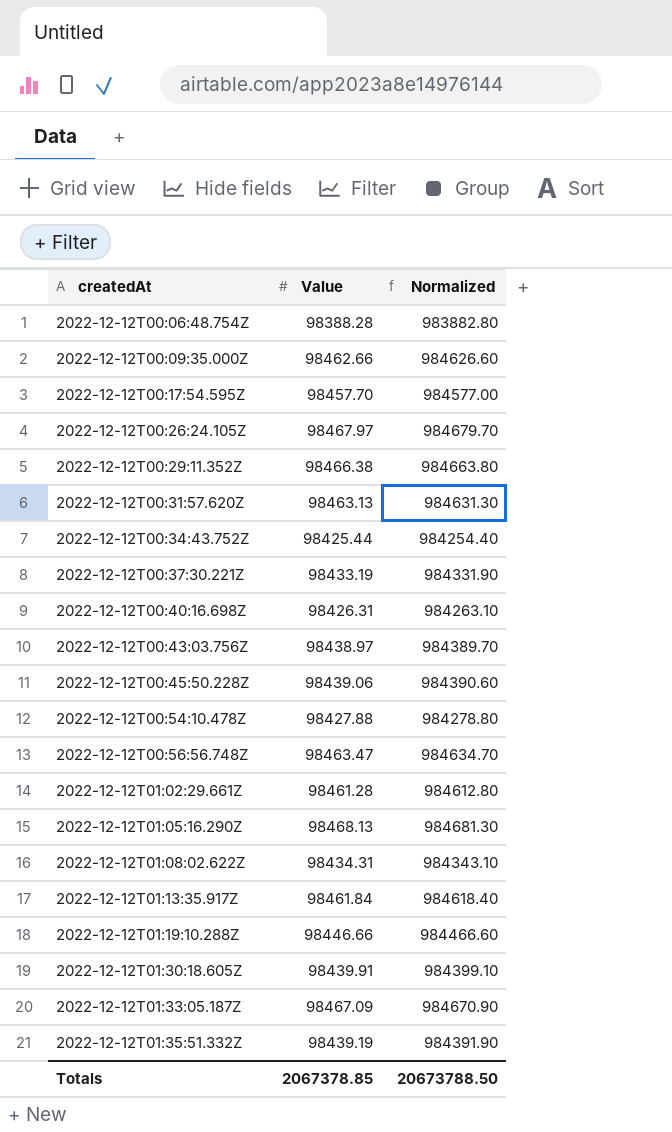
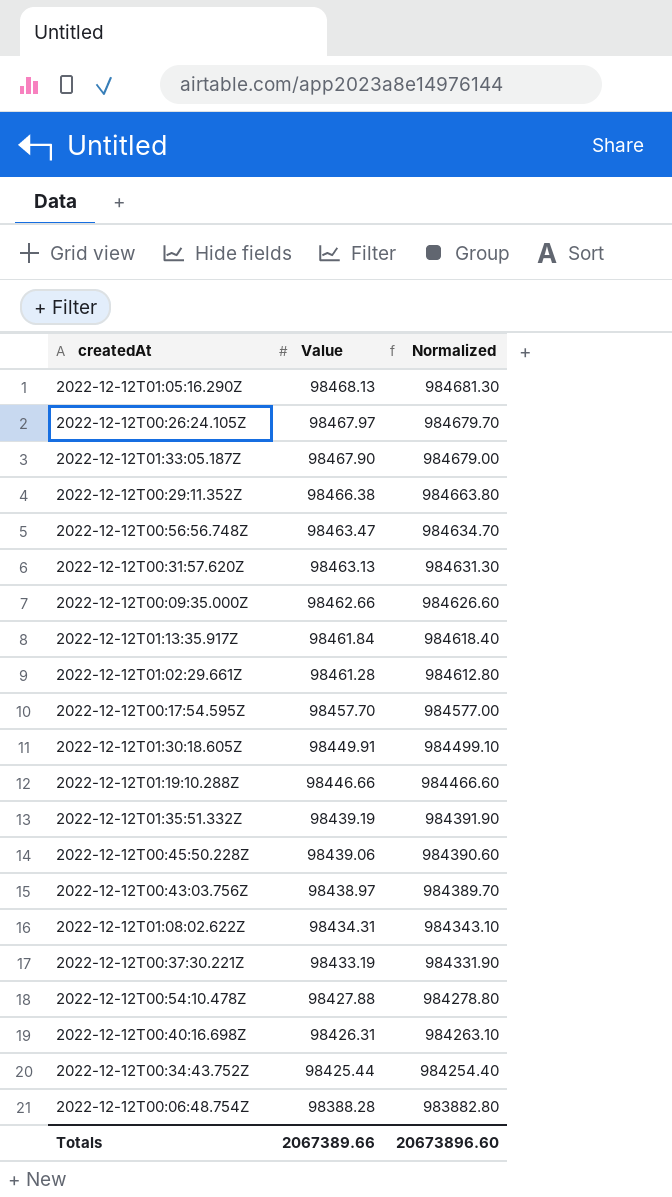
row order: createdAt ascending -> Value descending
2022-12-12T01:33:05.187Z | Value: 98467.09 -> 98467.90
2022-12-12T01:33:05.187Z | Normalized: 984670.90 -> 984679.00
2022-12-12T01:30:18.605Z | Value: 98439.91 -> 98449.91
2022-12-12T01:30:18.605Z | Normalized: 984399.10 -> 984499.10
Totals | Value: 2067378.85 -> 2067389.66
Totals | Normalized: 20673788.50 -> 20673896.60

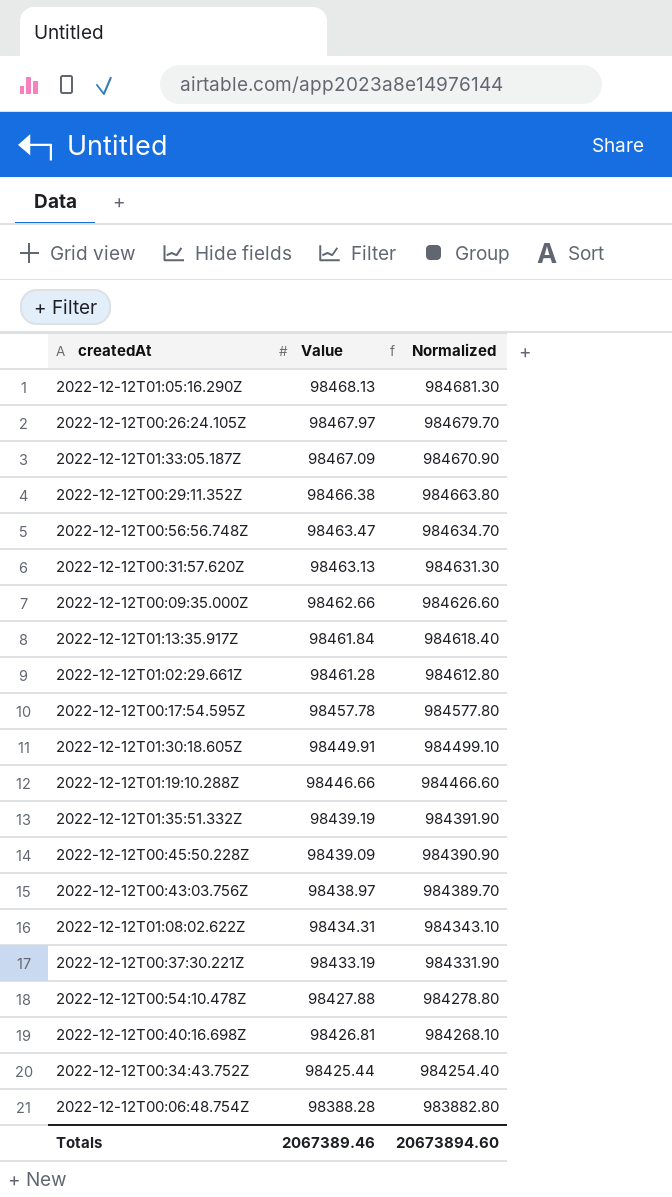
2022-12-12T01:33:05.187Z | Value: 98467.90 -> 98467.09
2022-12-12T01:33:05.187Z | Normalized: 984679.00 -> 984670.90
2022-12-12T00:17:54.595Z | Value: 98457.70 -> 98457.78
2022-12-12T00:17:54.595Z | Normalized: 984577.00 -> 984577.80
2022-12-12T00:45:50.228Z | Value: 98439.06 -> 98439.09
2022-12-12T00:45:50.228Z | Normalized: 984390.60 -> 984390.90
2022-12-12T00:40:16.698Z | Value: 98426.31 -> 98426.81
2022-12-12T00:40:16.698Z | Normalized: 984263.10 -> 984268.10
Totals | Value: 2067389.66 -> 2067389.46
Totals | Normalized: 20673896.60 -> 20673894.60

